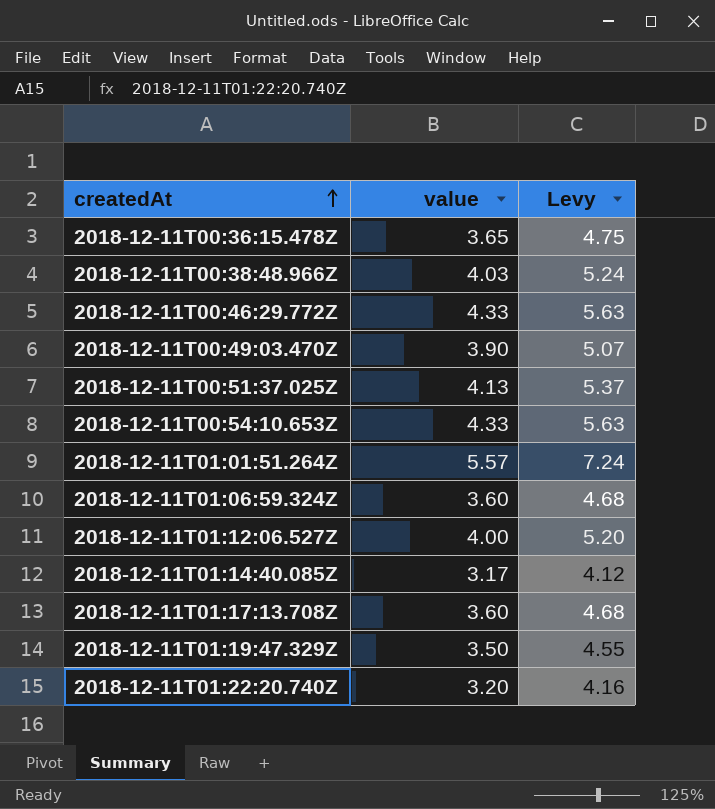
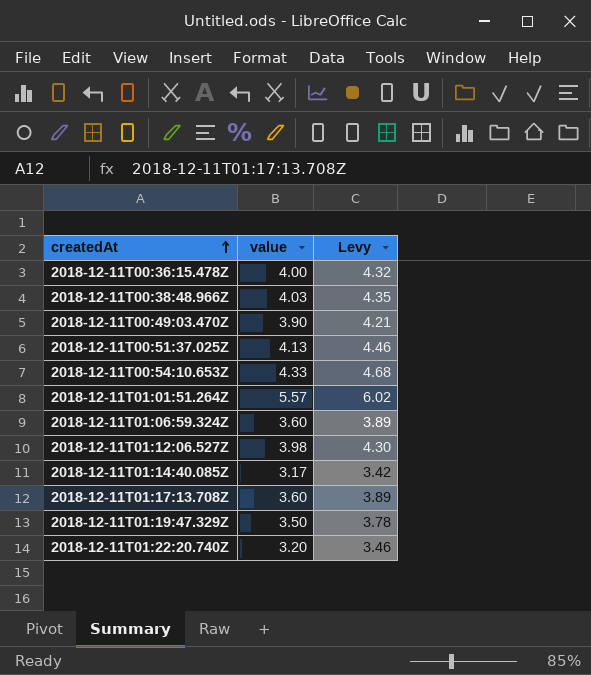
column Levy | formula: [value] * 1.3 -> [value] * 1.08
row 2018-12-11T00:46:29.772Z: 4.33 | 5.63 -> none
2018-12-11T00:36:15.478Z | value: 3.65 -> 4.00
2018-12-11T01:12:06.527Z | value: 4.00 -> 3.98

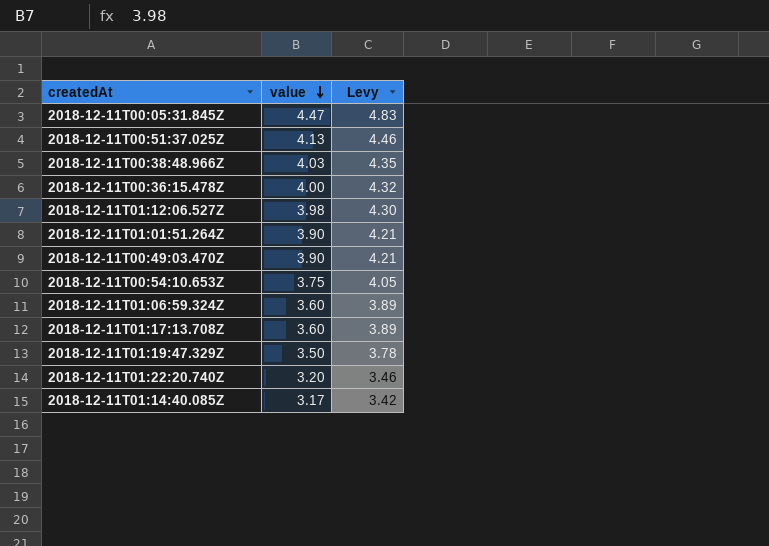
row order: createdAt ascending -> value descending
row 2018-12-11T00:05:31.845Z: none -> 4.47 | 4.83
2018-12-11T01:01:51.264Z | value: 5.57 -> 3.90
2018-12-11T01:01:51.264Z | Levy: 6.02 -> 4.21
2018-12-11T00:54:10.653Z | value: 4.33 -> 3.75
2018-12-11T00:54:10.653Z | Levy: 4.68 -> 4.05

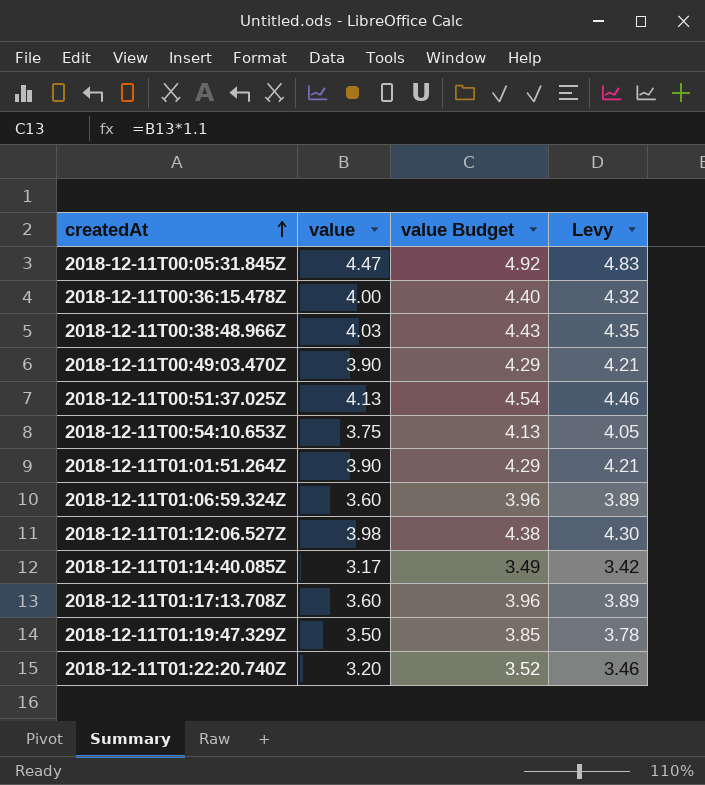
row order: value descending -> createdAt ascending
column value Budget | formula: none -> [value] * 1.1

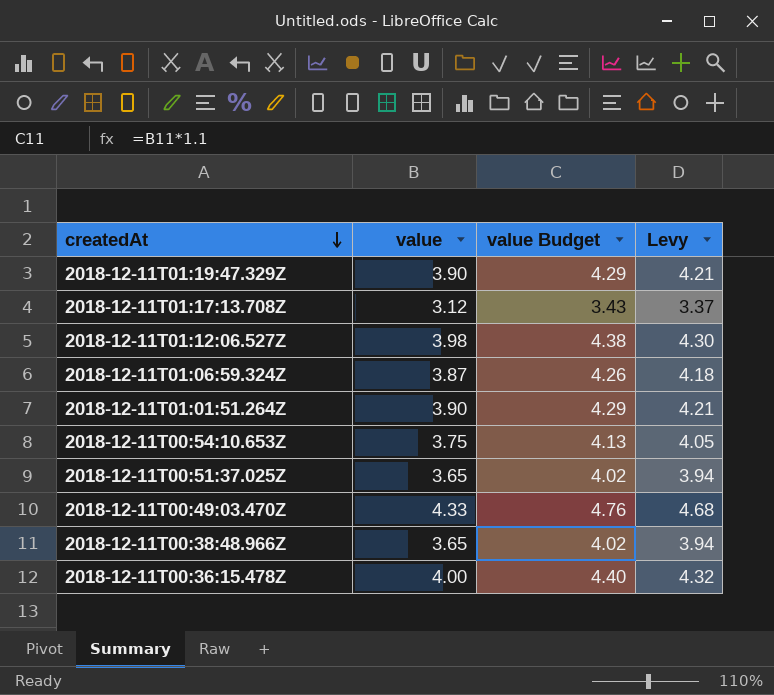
row order: createdAt ascending -> createdAt descending
row 2018-12-11T00:05:31.845Z: 4.47 | 4.92 | 4.83 -> none
row 2018-12-11T01:14:40.085Z: 3.17 | 3.49 | 3.42 -> none
row 2018-12-11T01:22:20.740Z: 3.20 | 3.52 | 3.46 -> none
2018-12-11T01:19:47.329Z | value: 3.50 -> 3.90
2018-12-11T01:19:47.329Z | value Budget: 3.85 -> 4.29
2018-12-11T01:19:47.329Z | Levy: 3.78 -> 4.21
2018-12-11T01:17:13.708Z | value: 3.60 -> 3.12
2018-12-11T01:17:13.708Z | value Budget: 3.96 -> 3.43
2018-12-11T01:17:13.708Z | Levy: 3.89 -> 3.37
2018-12-11T01:06:59.324Z | value: 3.60 -> 3.87
2018-12-11T01:06:59.324Z | value Budget: 3.96 -> 4.26
2018-12-11T01:06:59.324Z | Levy: 3.89 -> 4.18
2018-12-11T00:51:37.025Z | value: 4.13 -> 3.65
2018-12-11T00:51:37.025Z | value Budget: 4.54 -> 4.02
2018-12-11T00:51:37.025Z | Levy: 4.46 -> 3.94
2018-12-11T00:49:03.470Z | value: 3.90 -> 4.33
2018-12-11T00:49:03.470Z | value Budget: 4.29 -> 4.76
2018-12-11T00:49:03.470Z | Levy: 4.21 -> 4.68
2018-12-11T00:38:48.966Z | value: 4.03 -> 3.65
2018-12-11T00:38:48.966Z | value Budget: 4.43 -> 4.02
2018-12-11T00:38:48.966Z | Levy: 4.35 -> 3.94

